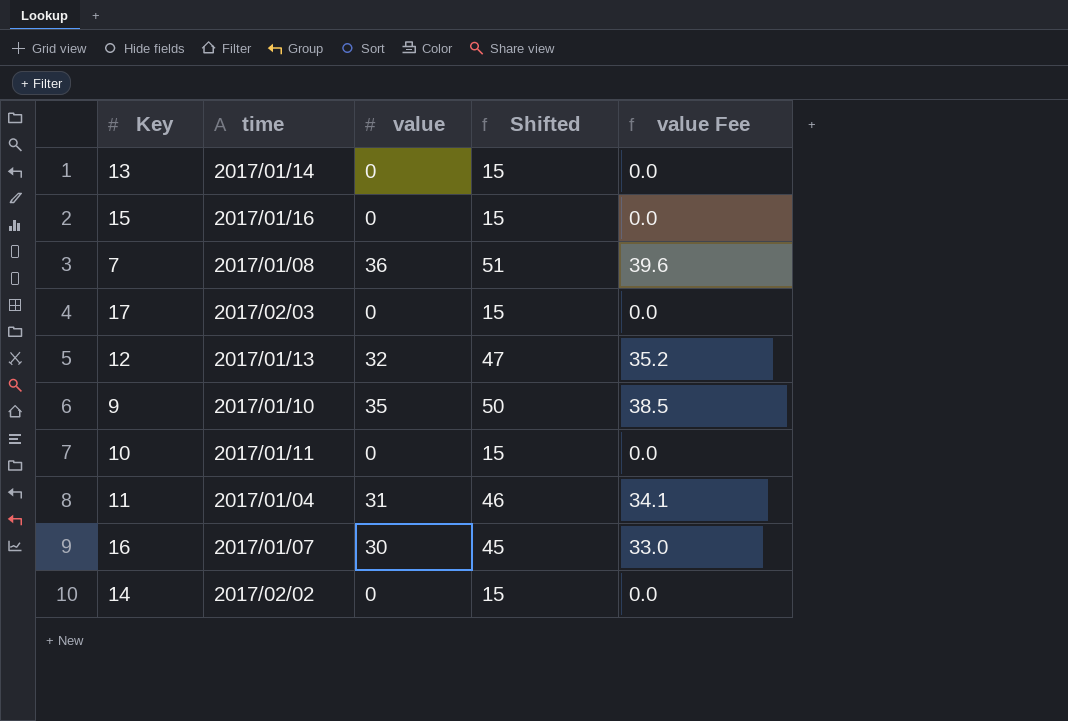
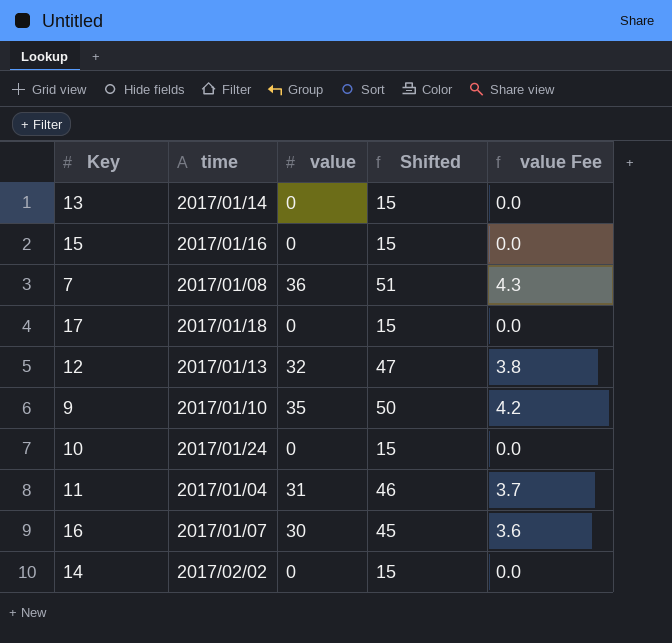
column value Fee | formula: [value] * 1.1 -> [value] * 0.12
17 | time: 2017/02/03 -> 2017/01/18
10 | time: 2017/01/11 -> 2017/01/24

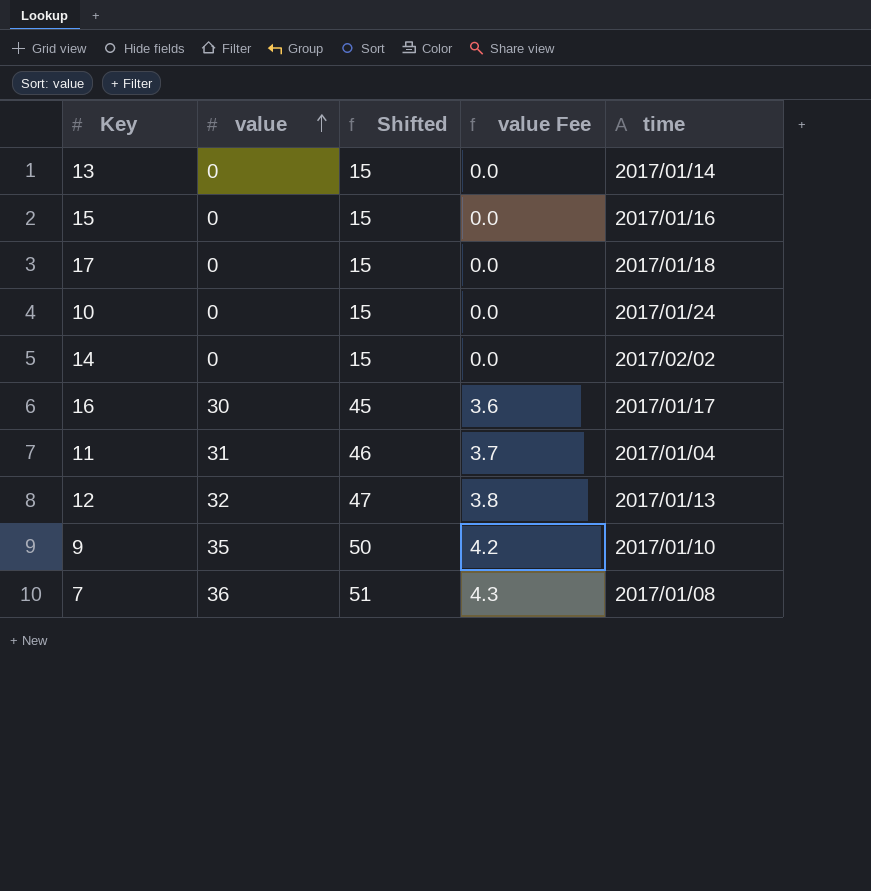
row order: none -> value ascending
column time | position: 2 -> 5
16 | time: 2017/01/07 -> 2017/01/17

